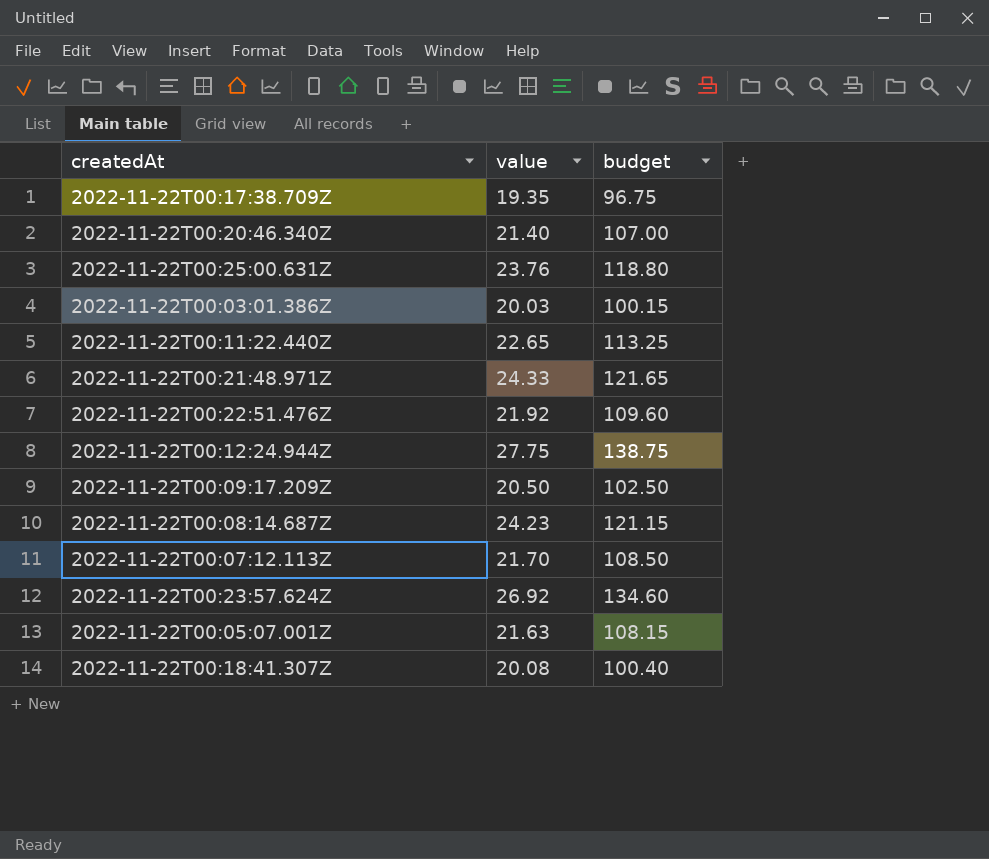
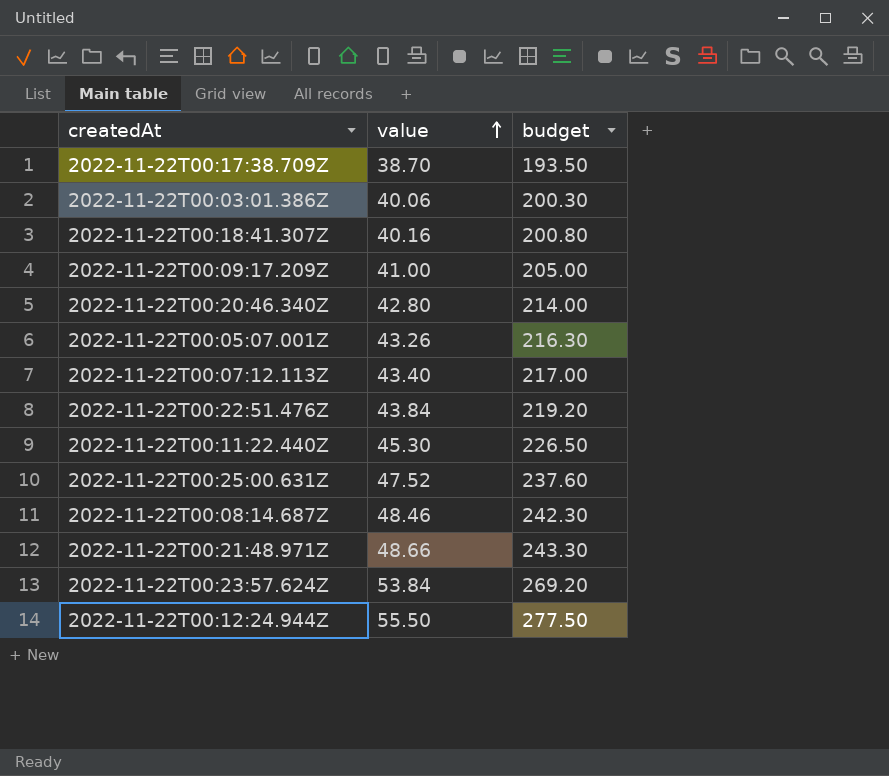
row order: none -> value ascending
2022-11-22T00:17:38.709Z | value: 19.35 -> 38.70
2022-11-22T00:17:38.709Z | budget: 96.75 -> 193.50
2022-11-22T00:03:01.386Z | value: 20.03 -> 40.06
2022-11-22T00:03:01.386Z | budget: 100.15 -> 200.30
2022-11-22T00:18:41.307Z | value: 20.08 -> 40.16
2022-11-22T00:18:41.307Z | budget: 100.40 -> 200.80
2022-11-22T00:09:17.209Z | value: 20.50 -> 41.00
2022-11-22T00:09:17.209Z | budget: 102.50 -> 205.00
2022-11-22T00:20:46.340Z | value: 21.40 -> 42.80
2022-11-22T00:20:46.340Z | budget: 107.00 -> 214.00
2022-11-22T00:05:07.001Z | value: 21.63 -> 43.26
2022-11-22T00:05:07.001Z | budget: 108.15 -> 216.30
2022-11-22T00:07:12.113Z | value: 21.70 -> 43.40
2022-11-22T00:07:12.113Z | budget: 108.50 -> 217.00
2022-11-22T00:22:51.476Z | value: 21.92 -> 43.84
2022-11-22T00:22:51.476Z | budget: 109.60 -> 219.20
2022-11-22T00:11:22.440Z | value: 22.65 -> 45.30
2022-11-22T00:11:22.440Z | budget: 113.25 -> 226.50
2022-11-22T00:25:00.631Z | value: 23.76 -> 47.52
2022-11-22T00:25:00.631Z | budget: 118.80 -> 237.60
2022-11-22T00:08:14.687Z | value: 24.23 -> 48.46
2022-11-22T00:08:14.687Z | budget: 121.15 -> 242.30
2022-11-22T00:21:48.971Z | value: 24.33 -> 48.66
2022-11-22T00:21:48.971Z | budget: 121.65 -> 243.30
2022-11-22T00:23:57.624Z | value: 26.92 -> 53.84
2022-11-22T00:23:57.624Z | budget: 134.60 -> 269.20
2022-11-22T00:12:24.944Z | value: 27.75 -> 55.50
2022-11-22T00:12:24.944Z | budget: 138.75 -> 277.50

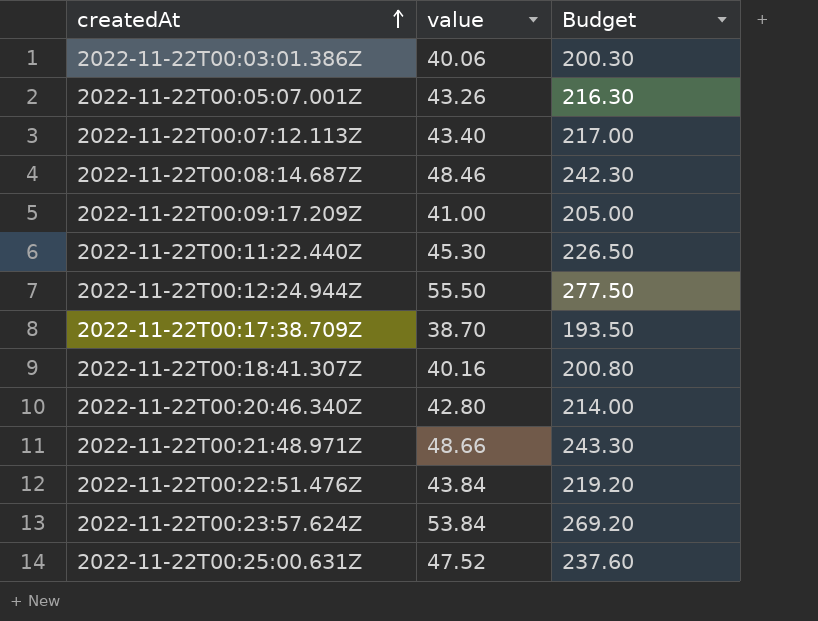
row order: value ascending -> createdAt ascending
column name: budget -> Budget

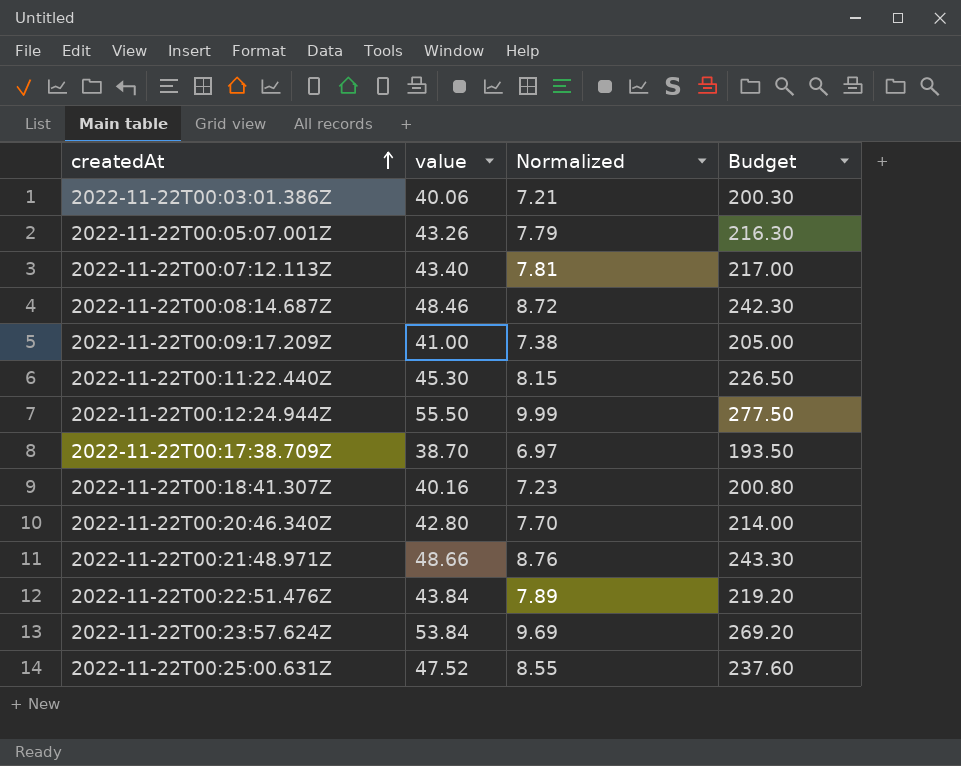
column Normalized | formula: none -> [value] * 0.18

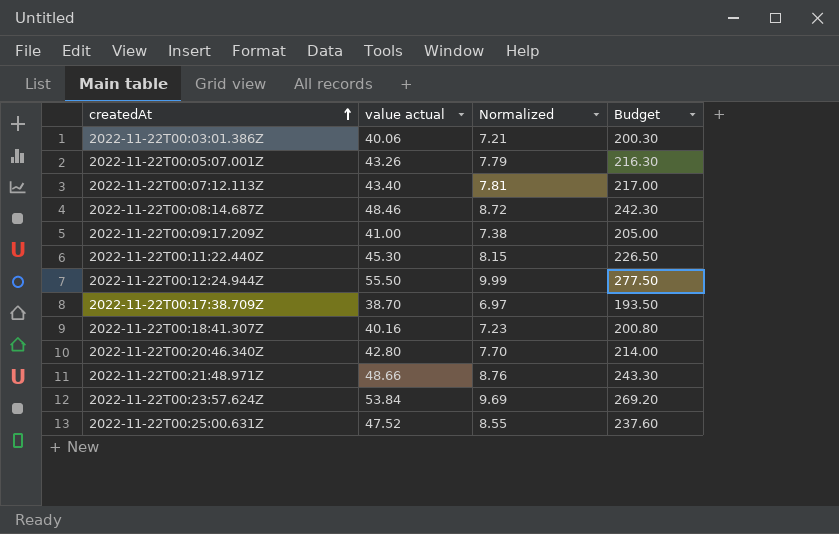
column name: value -> value actual
row 2022-11-22T00:22:51.476Z: 43.84 | 7.89 | 219.20 -> none

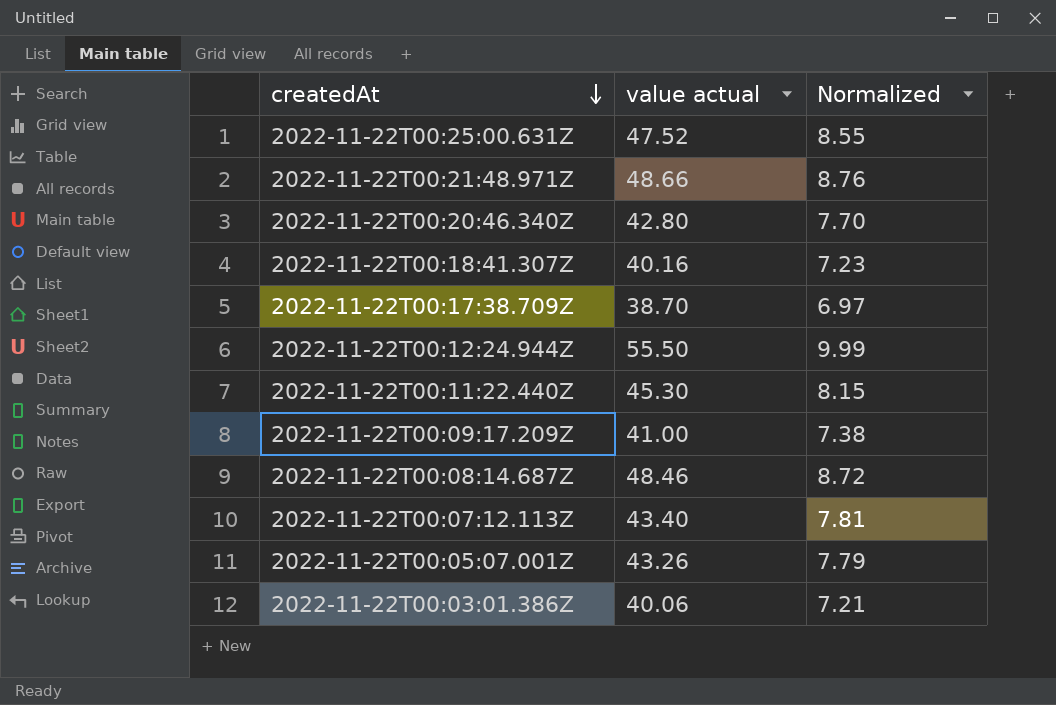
row order: createdAt ascending -> createdAt descending
column Budget | formula: [value actual] * 5 -> none
row 2022-11-22T00:23:57.624Z: 53.84 | 9.69 | 269.20 -> none

